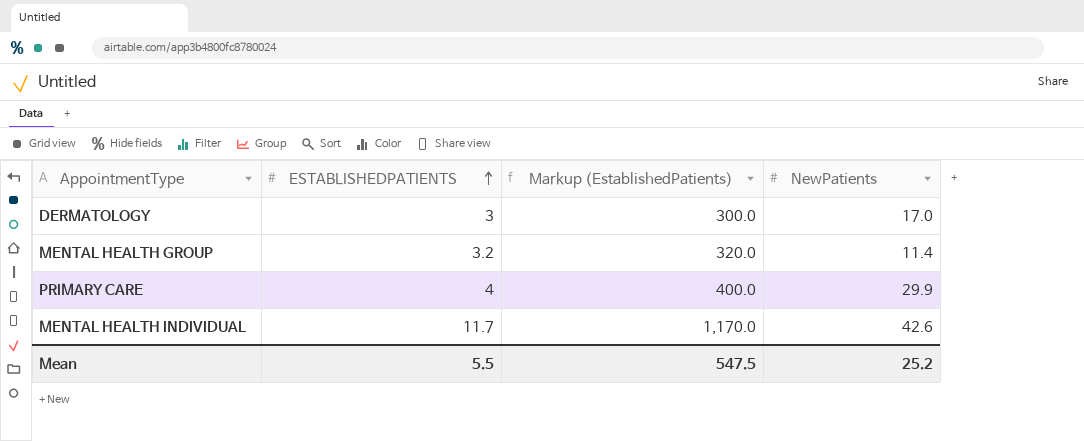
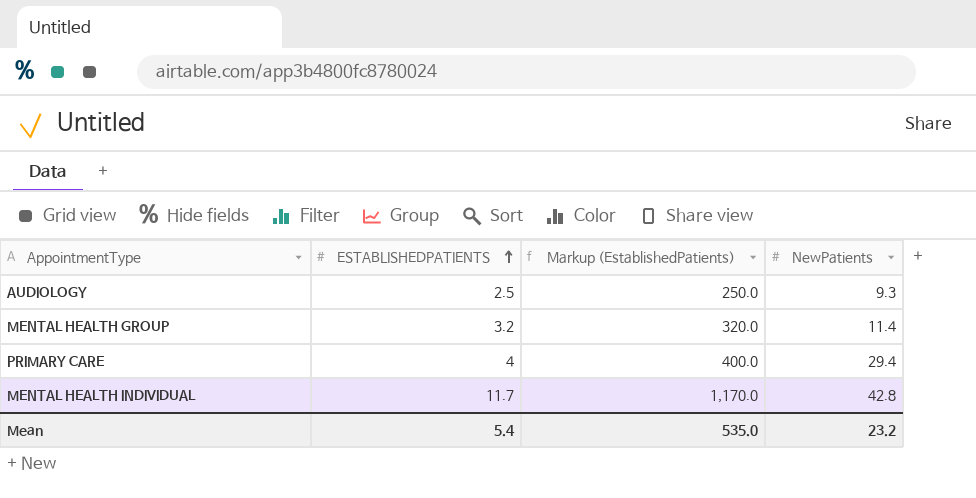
row DERMATOLOGY: 3 | 300.0 | 17.0 -> none
row AUDIOLOGY: none -> 2.5 | 250.0 | 9.3
PRIMARY CARE | NewPatients: 29.9 -> 29.4
MENTAL HEALTH INDIVIDUAL | NewPatients: 42.6 -> 42.8
Mean | ESTABLISHEDPATIENTS: 5.5 -> 5.4
Mean | Markup (EstablishedPatients): 547.5 -> 535.0
Mean | NewPatients: 25.2 -> 23.2

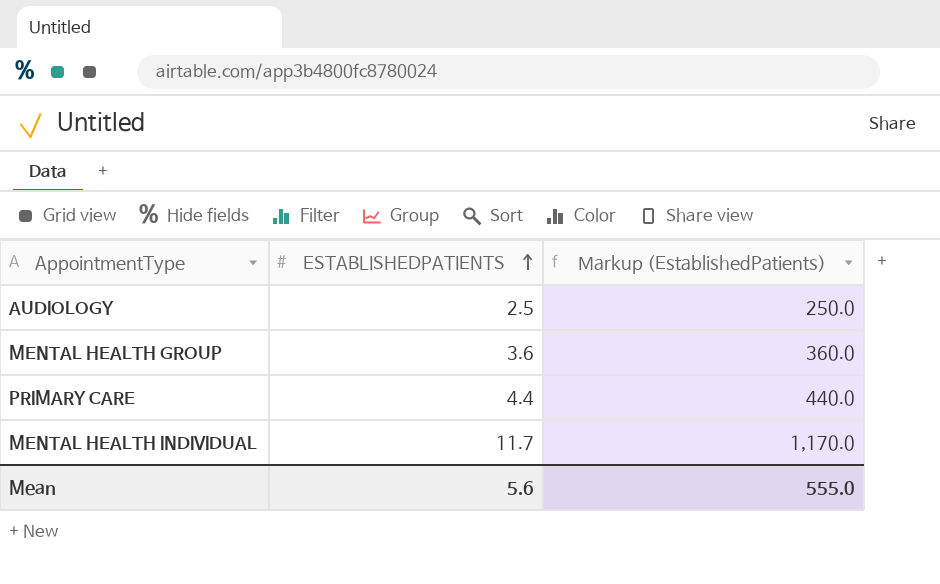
column NewPatients | position: 4 -> none
MENTAL HEALTH GROUP | ESTABLISHEDPATIENTS: 3.2 -> 3.6
MENTAL HEALTH GROUP | Markup (EstablishedPatients): 320.0 -> 360.0
PRIMARY CARE | ESTABLISHEDPATIENTS: 4 -> 4.4
PRIMARY CARE | Markup (EstablishedPatients): 400.0 -> 440.0
Mean | ESTABLISHEDPATIENTS: 5.4 -> 5.6
Mean | Markup (EstablishedPatients): 535.0 -> 555.0

